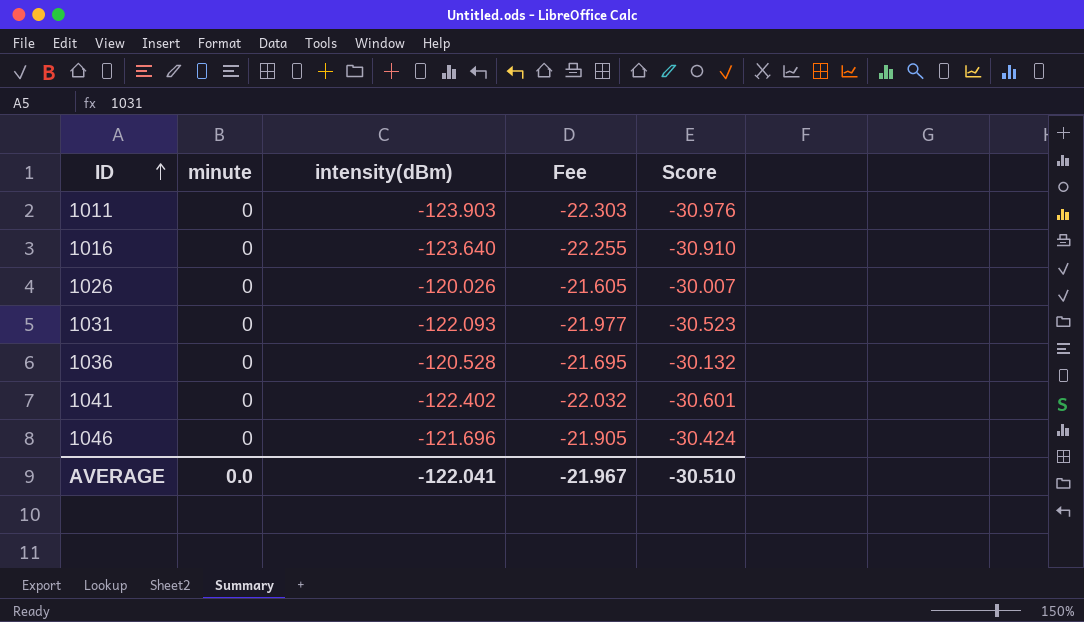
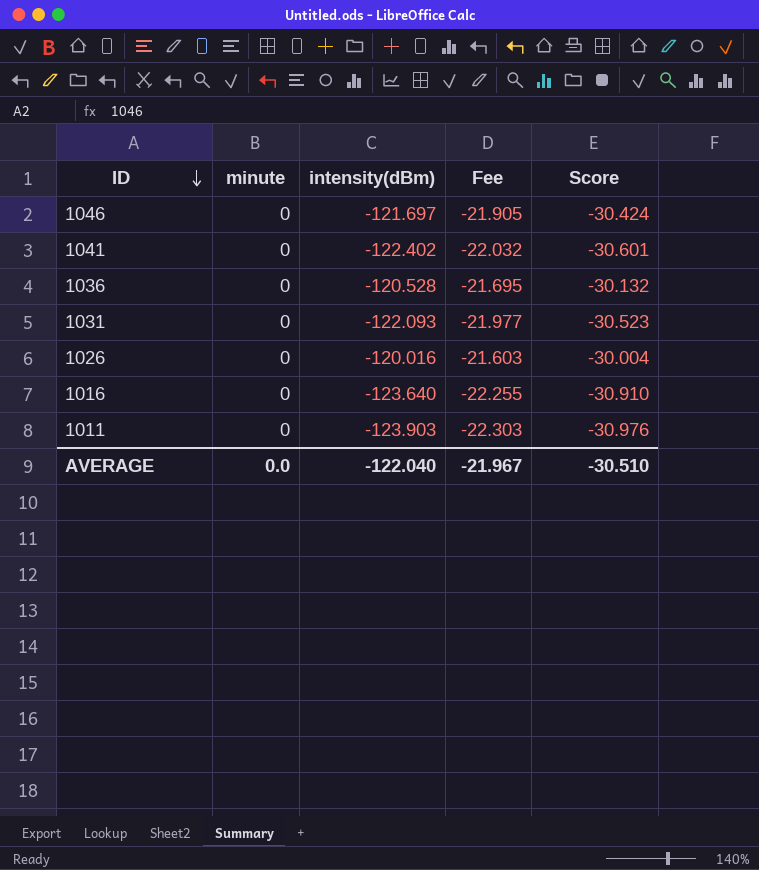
row order: ID ascending -> ID descending
1046 | intensity(dBm): -121.696 -> -121.697
1026 | intensity(dBm): -120.026 -> -120.016
1026 | Fee: -21.605 -> -21.603
1026 | Score: -30.007 -> -30.004
AVERAGE | intensity(dBm): -122.041 -> -122.040

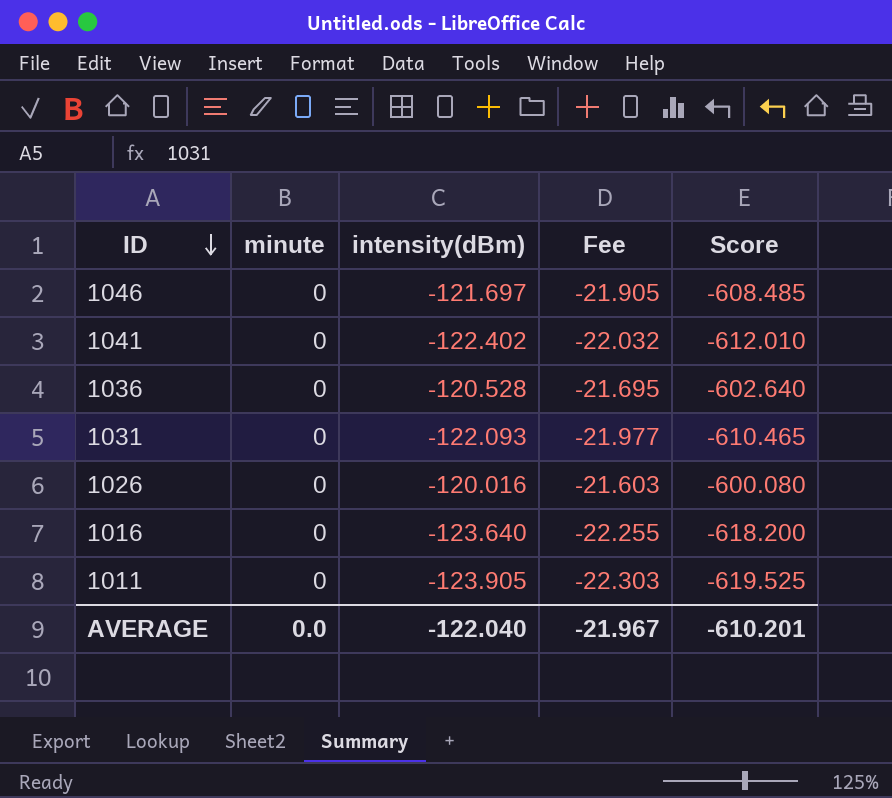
column Score | formula: [intensity(dBm)] * 0.25 -> [intensity(dBm)] * 5
1011 | intensity(dBm): -123.903 -> -123.905
AVERAGE | Score: -30.510 -> -610.201

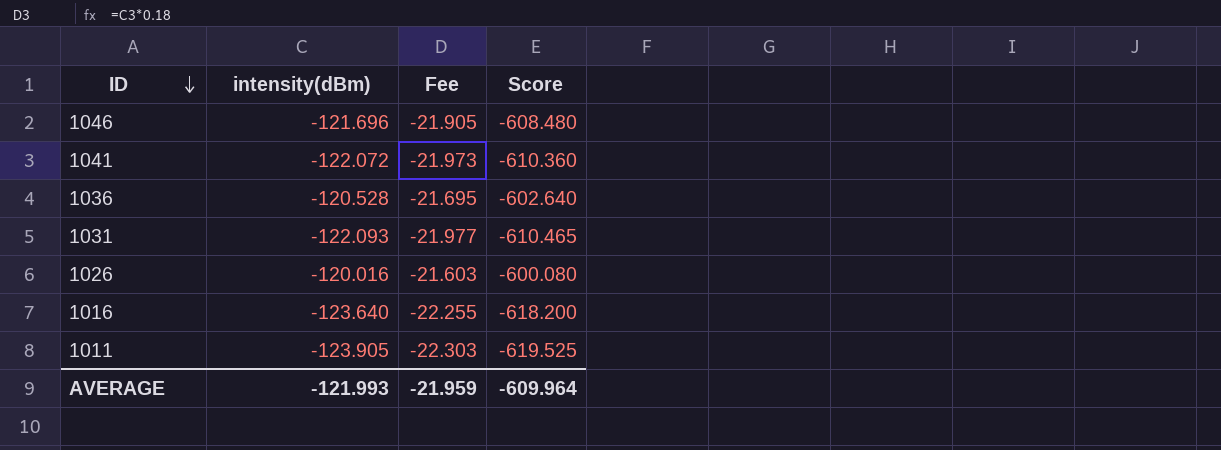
column minute | position: 2 -> none
1046 | intensity(dBm): -121.697 -> -121.696
1046 | Score: -608.485 -> -608.480
1041 | intensity(dBm): -122.402 -> -122.072
1041 | Fee: -22.032 -> -21.973
1041 | Score: -612.010 -> -610.360
AVERAGE | intensity(dBm): -122.040 -> -121.993
AVERAGE | Fee: -21.967 -> -21.959
AVERAGE | Score: -610.201 -> -609.964

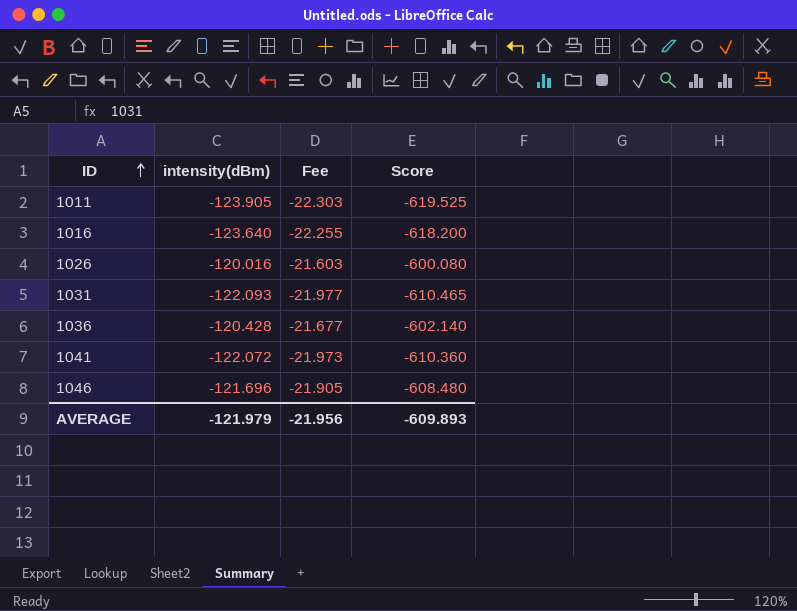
row order: ID descending -> ID ascending
1036 | intensity(dBm): -120.528 -> -120.428
1036 | Fee: -21.695 -> -21.677
1036 | Score: -602.640 -> -602.140
AVERAGE | intensity(dBm): -121.993 -> -121.979
AVERAGE | Fee: -21.959 -> -21.956
AVERAGE | Score: -609.964 -> -609.893

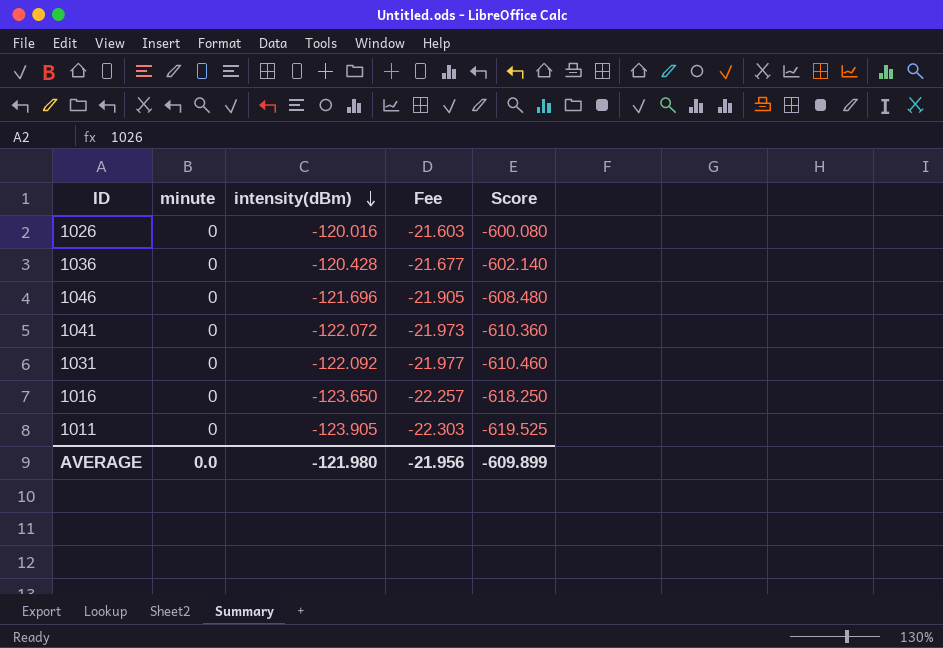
row order: ID ascending -> intensity(dBm) descending
column minute | position: none -> 2
1031 | intensity(dBm): -122.093 -> -122.092
1031 | Score: -610.465 -> -610.460
1016 | intensity(dBm): -123.640 -> -123.650
1016 | Fee: -22.255 -> -22.257
1016 | Score: -618.200 -> -618.250
AVERAGE | intensity(dBm): -121.979 -> -121.980
AVERAGE | Score: -609.893 -> -609.899

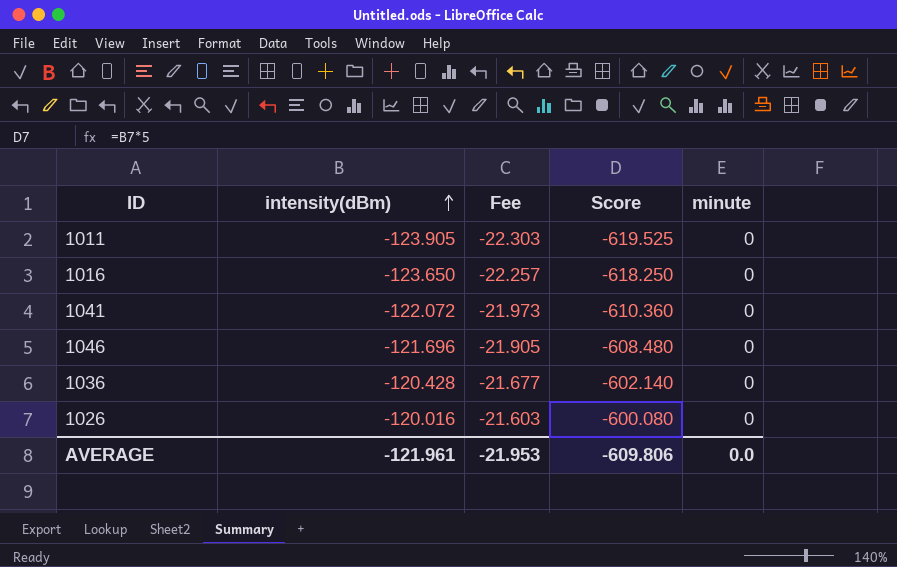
row order: intensity(dBm) descending -> intensity(dBm) ascending
column minute | position: 2 -> 5
row 1031: 0 | -122.092 | -21.977 | -610.460 -> none
AVERAGE | intensity(dBm): -121.980 -> -121.961
AVERAGE | Fee: -21.956 -> -21.953
AVERAGE | Score: -609.899 -> -609.806

